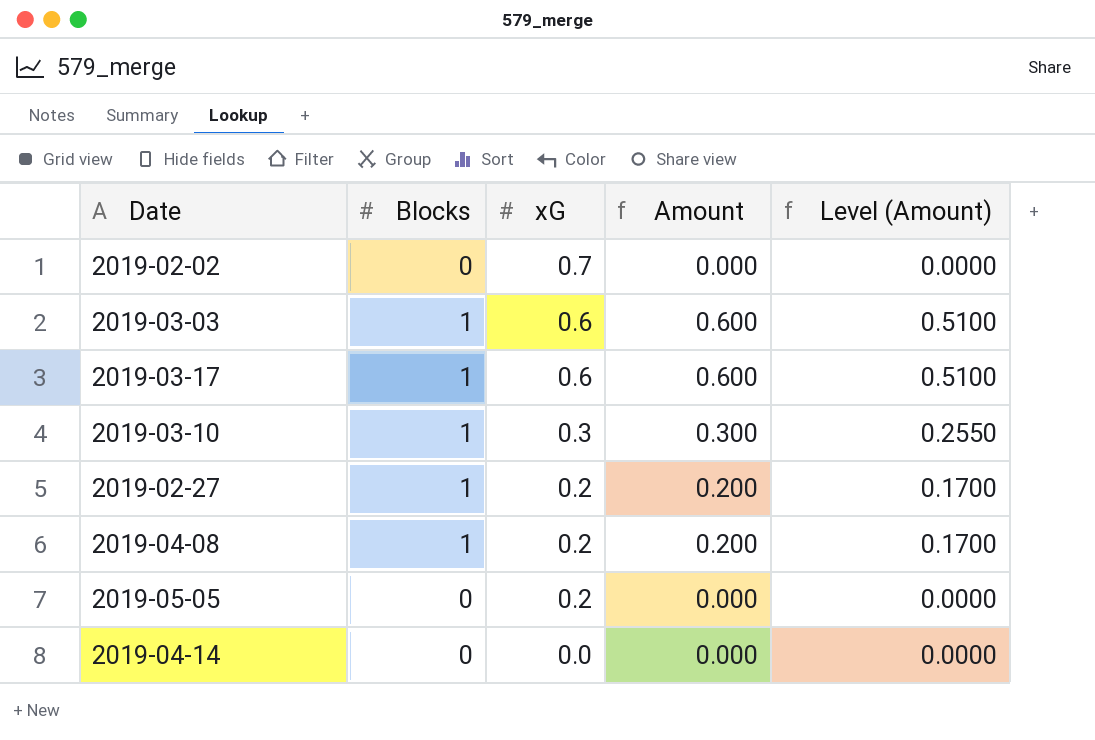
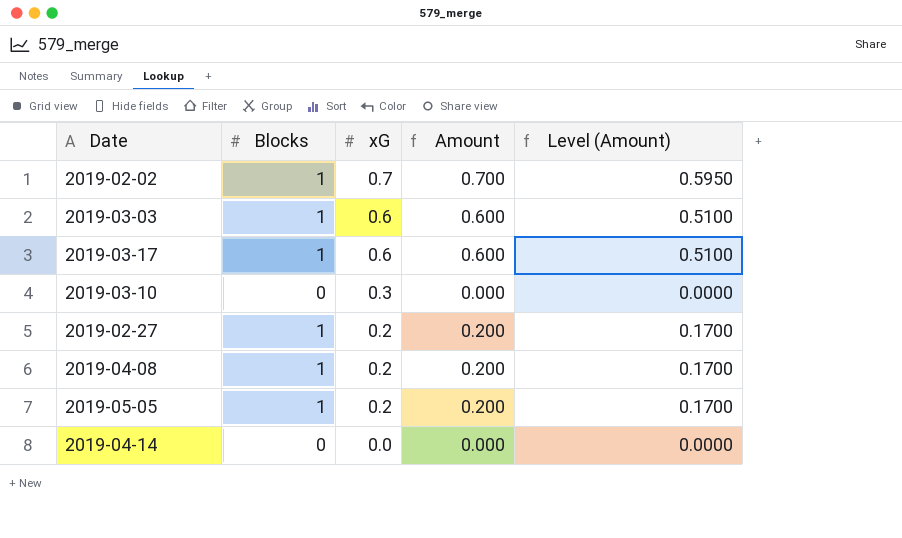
2019-02-02 | Blocks: 0 -> 1
2019-02-02 | Amount: 0.000 -> 0.700
2019-02-02 | Level (Amount): 0.0000 -> 0.5950
2019-03-10 | Blocks: 1 -> 0
2019-03-10 | Amount: 0.300 -> 0.000
2019-03-10 | Level (Amount): 0.2550 -> 0.0000
2019-05-05 | Blocks: 0 -> 1
2019-05-05 | Amount: 0.000 -> 0.200
2019-05-05 | Level (Amount): 0.0000 -> 0.1700

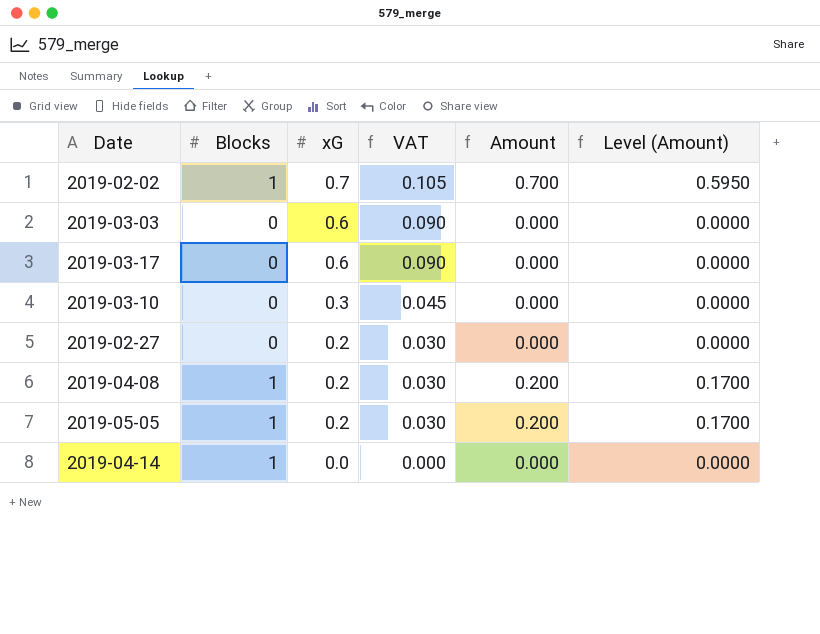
column VAT | formula: none -> [xG] * 0.15
2019-03-03 | Blocks: 1 -> 0
2019-03-03 | Amount: 0.600 -> 0.000
2019-03-03 | Level (Amount): 0.5100 -> 0.0000
2019-03-17 | Blocks: 1 -> 0
2019-03-17 | Amount: 0.600 -> 0.000
2019-03-17 | Level (Amount): 0.5100 -> 0.0000
2019-02-27 | Blocks: 1 -> 0
2019-02-27 | Amount: 0.200 -> 0.000
2019-02-27 | Level (Amount): 0.1700 -> 0.0000
2019-04-14 | Blocks: 0 -> 1

